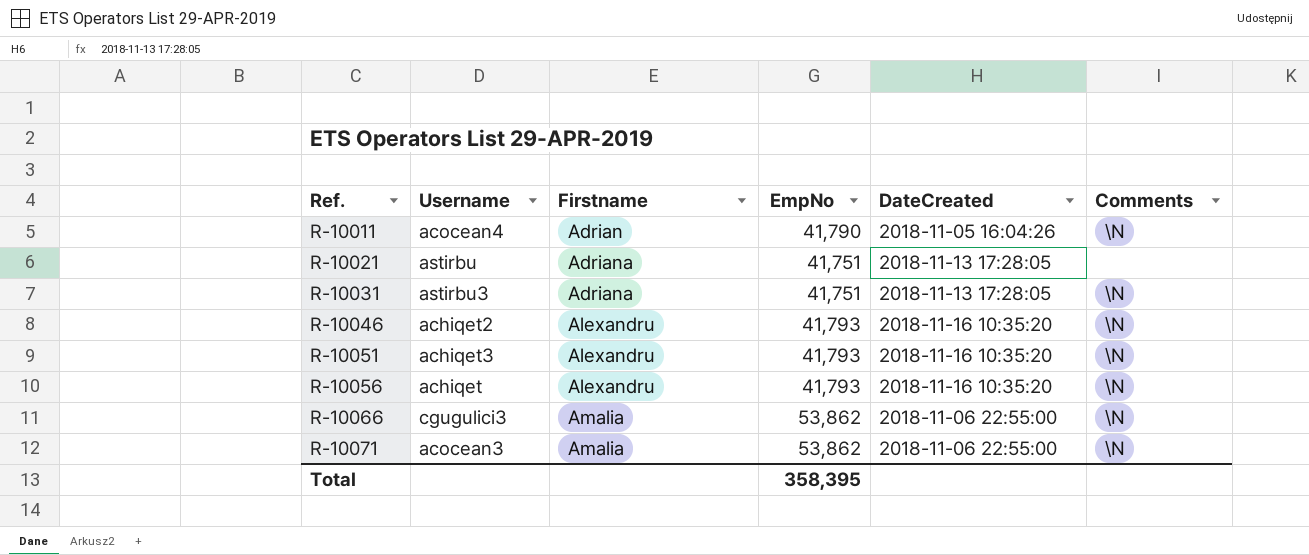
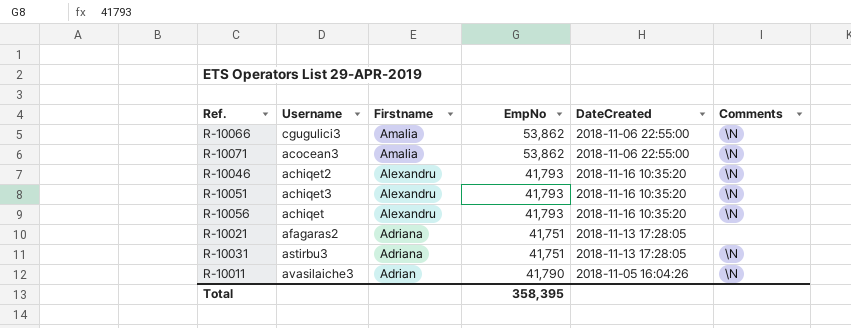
row order: Ref. ascending -> Firstname descending
R-10021 | Username: astirbu -> afagaras2
R-10011 | Username: acocean4 -> avasilaiche3

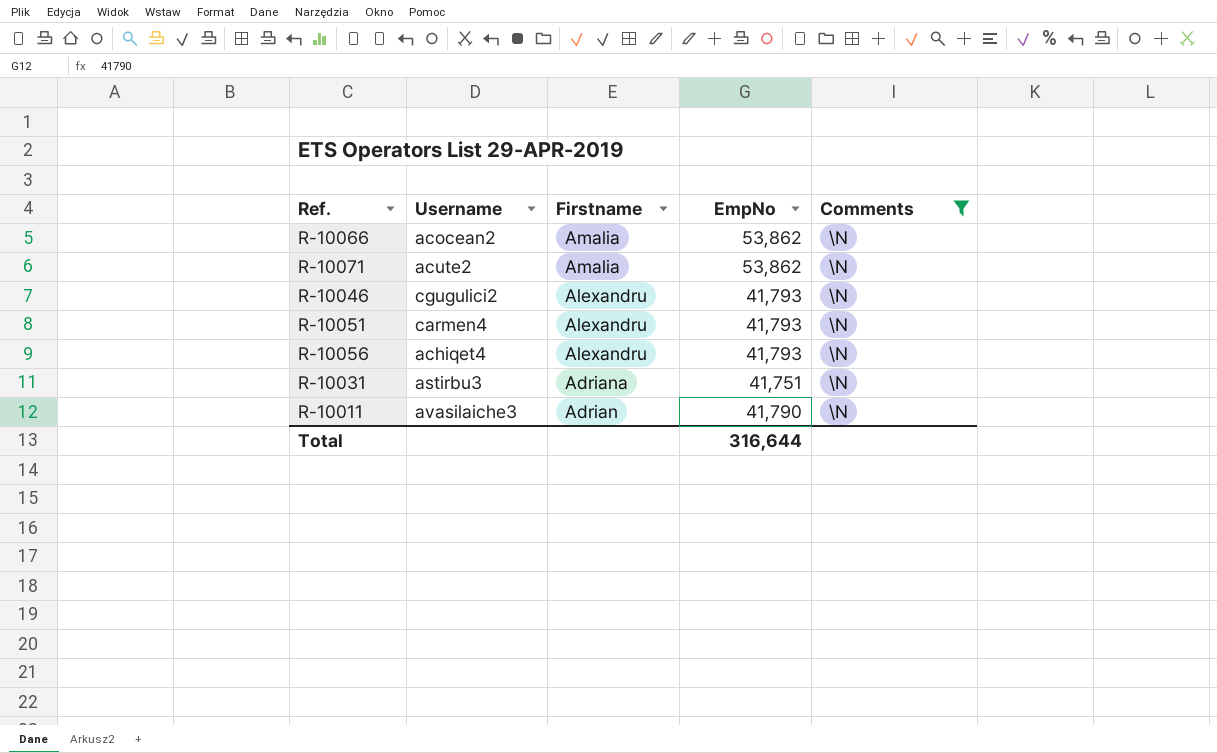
filter: none -> Comments = \N
column DateCreated | position: 5 -> none
R-10066 | Username: cgugulici3 -> acocean2
R-10071 | Username: acocean3 -> acute2
R-10046 | Username: achiqet2 -> cgugulici2
R-10051 | Username: achiqet3 -> carmen4
R-10056 | Username: achiqet -> achiqet4
Total | EmpNo: 358,395 -> 316,644

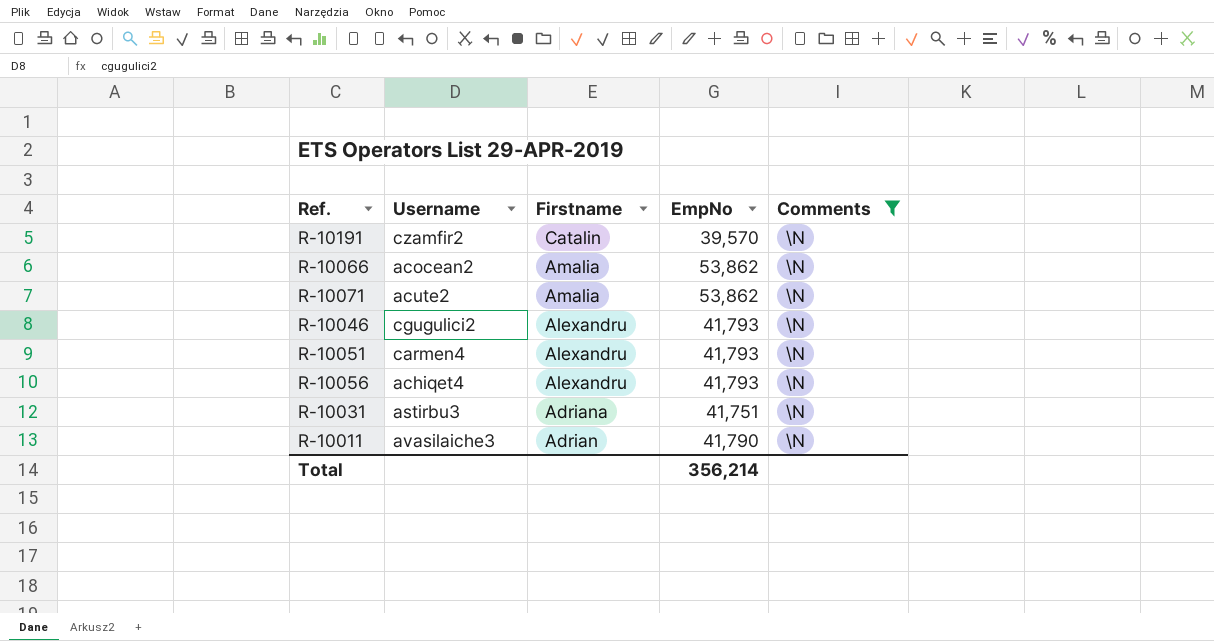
row R-10191: none -> czamfir2 | Catalin | 39,570 | \N
Total | EmpNo: 316,644 -> 356,214

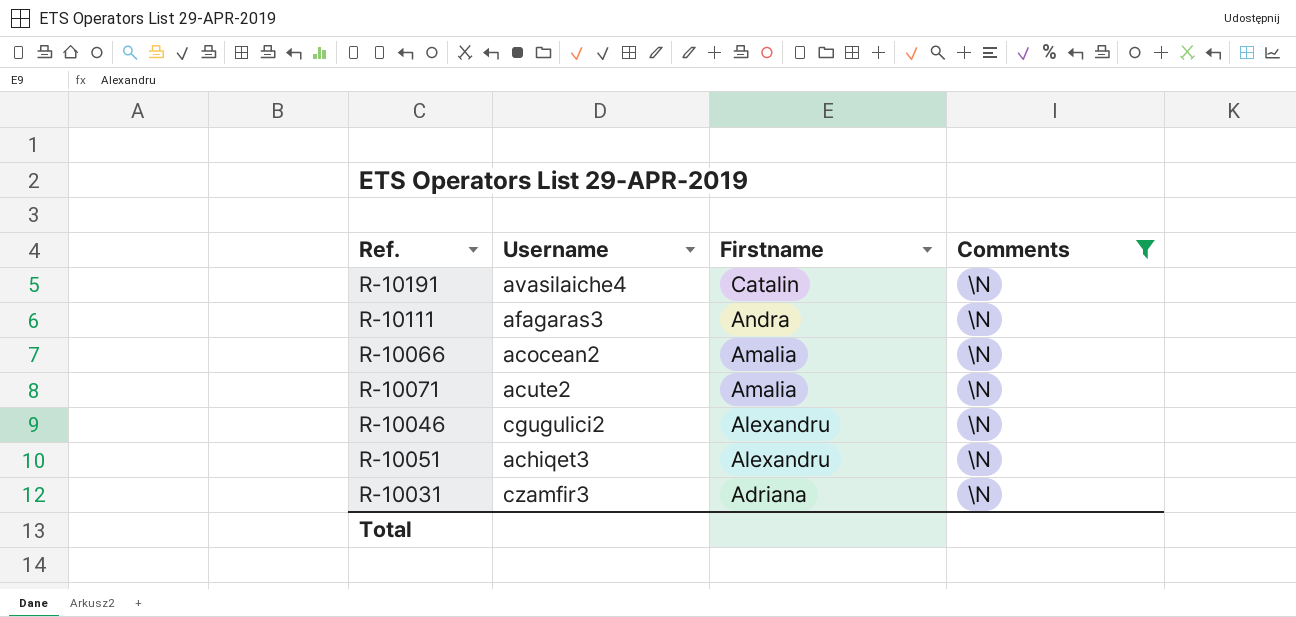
column EmpNo | position: 4 -> none
row R-10056: achiqet4 | Alexandru | 41,793 | \N -> none
row R-10011: avasilaiche3 | Adrian | 41,790 | \N -> none
R-10191 | Username: czamfir2 -> avasilaiche4
row R-10111: none -> afagaras3 | Andra | \N
R-10051 | Username: carmen4 -> achiqet3
R-10031 | Username: astirbu3 -> czamfir3

